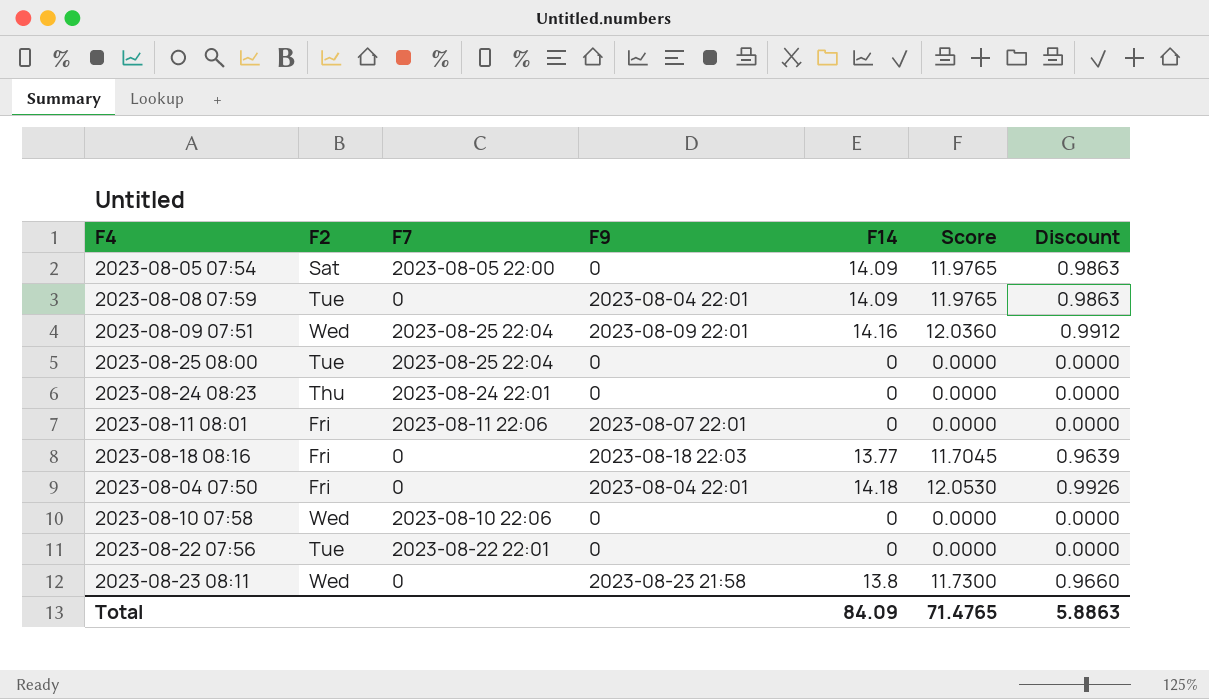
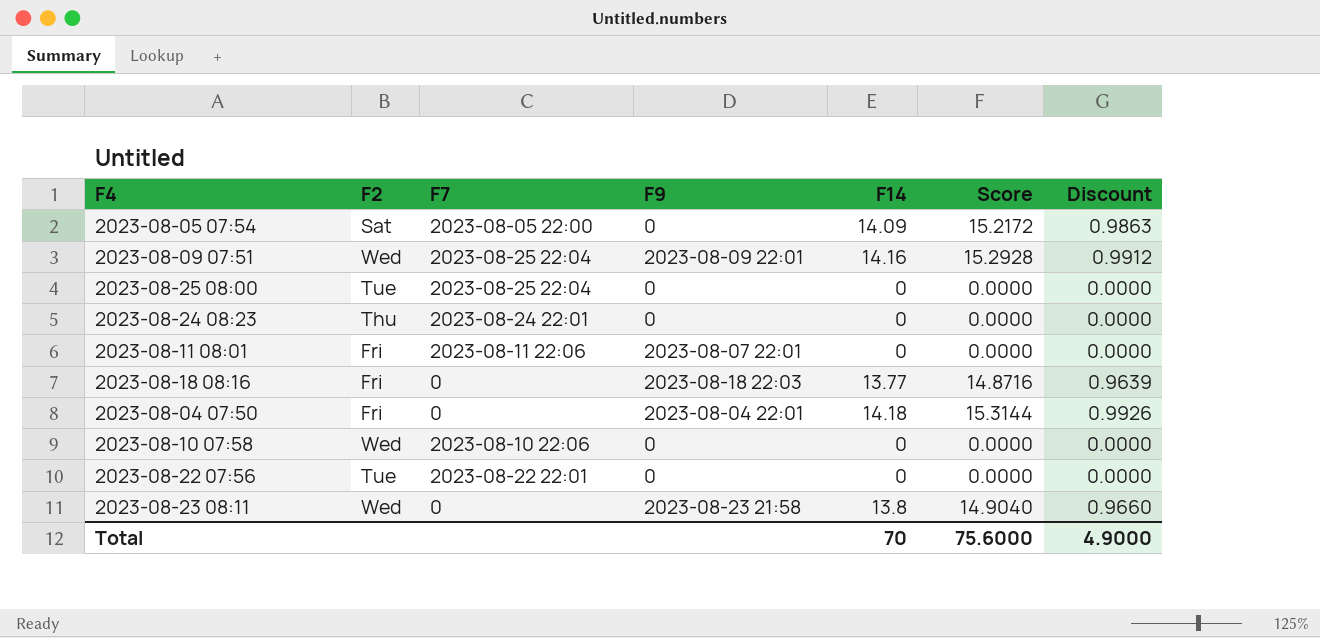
column Score | formula: [F14] * 0.85 -> [F14] * 1.08
row 2023-08-08 07:59: Tue | 0 | 2023-08-04 22:01 | 14.09 | 11.9765 | 0.9863 -> none
Total | F14: 84.09 -> 70
Total | Score: 71.4765 -> 75.6000
Total | Discount: 5.8863 -> 4.9000

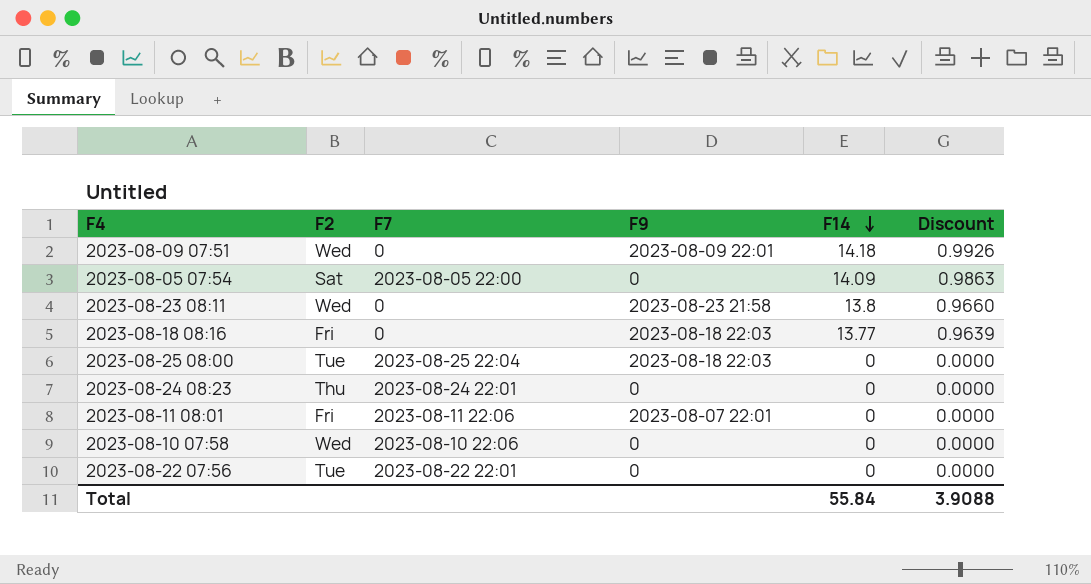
row order: none -> F14 descending
column Score | formula: [F14] * 1.08 -> none
row 2023-08-04 07:50: Fri | 0 | 2023-08-04 22:01 | 14.18 | 15.3144 | 0.9926 -> none
2023-08-09 07:51 | F7: 2023-08-25 22:04 -> 0
2023-08-09 07:51 | F14: 14.16 -> 14.18
2023-08-09 07:51 | Discount: 0.9912 -> 0.9926
2023-08-25 08:00 | F9: 0 -> 2023-08-18 22:03
Total | F14: 70 -> 55.84
Total | Discount: 4.9000 -> 3.9088

